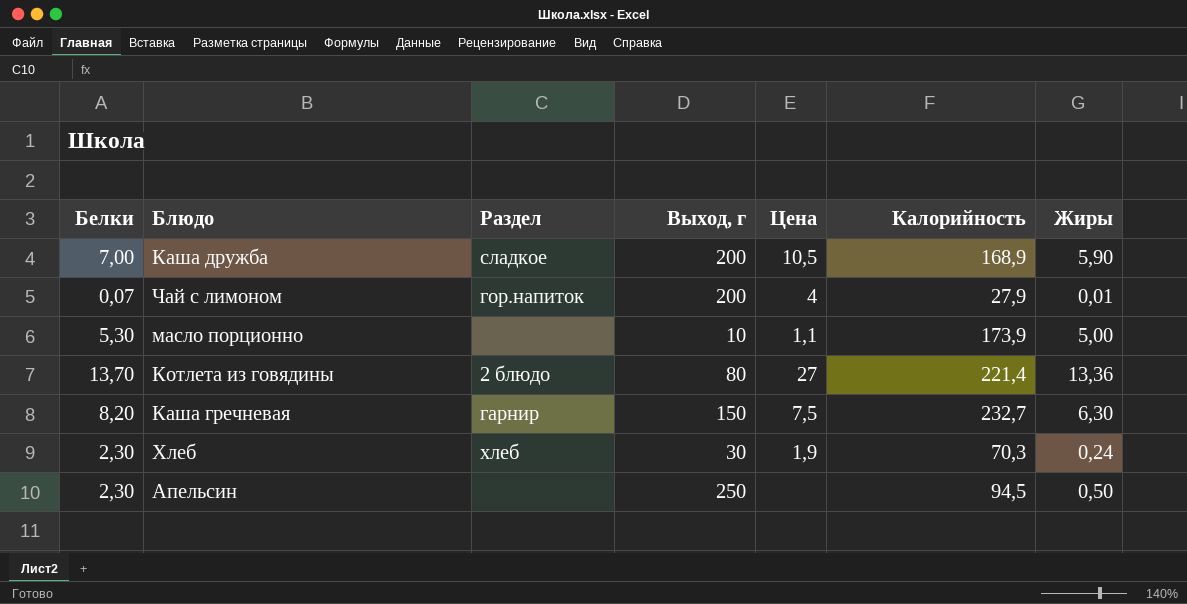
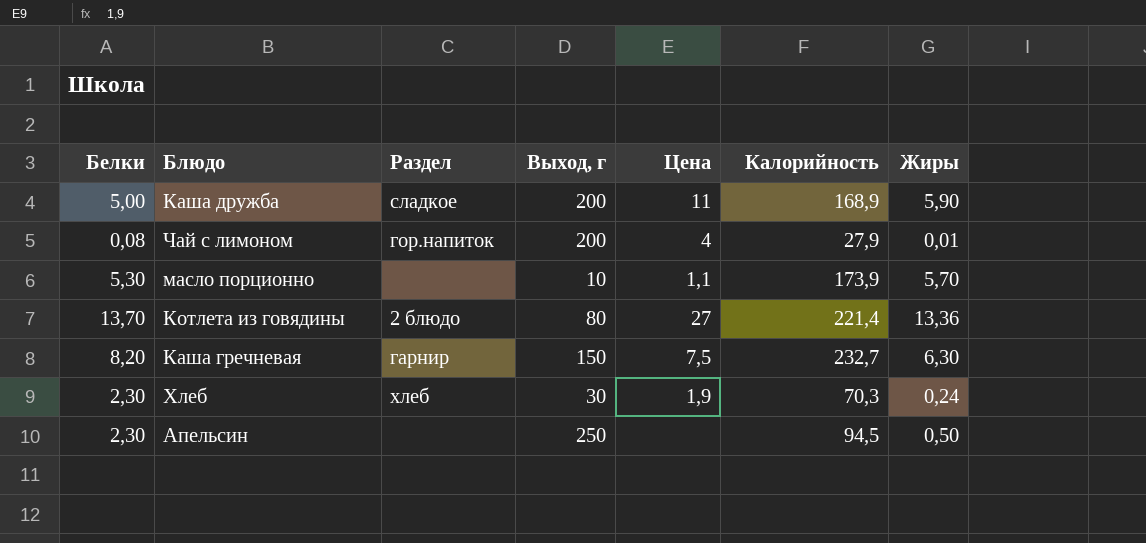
Каша дружба | Белки: 7,00 -> 5,00
Каша дружба | Цена: 10,5 -> 11
Чай с лимоном | Белки: 0,07 -> 0,08
масло порционно | Жиры: 5,00 -> 5,70

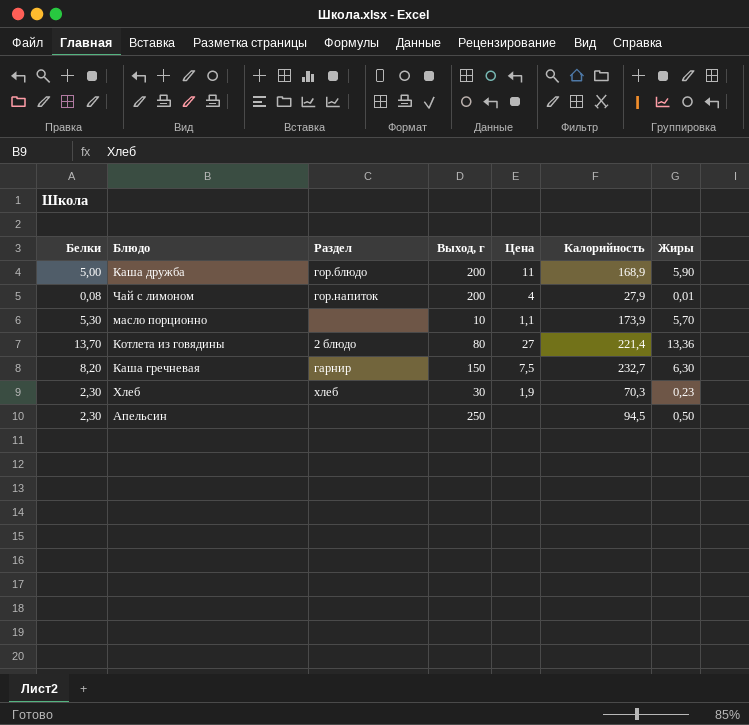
Каша дружба | Раздел: сладкое -> гор.блюдо
Хлеб | Жиры: 0,24 -> 0,23

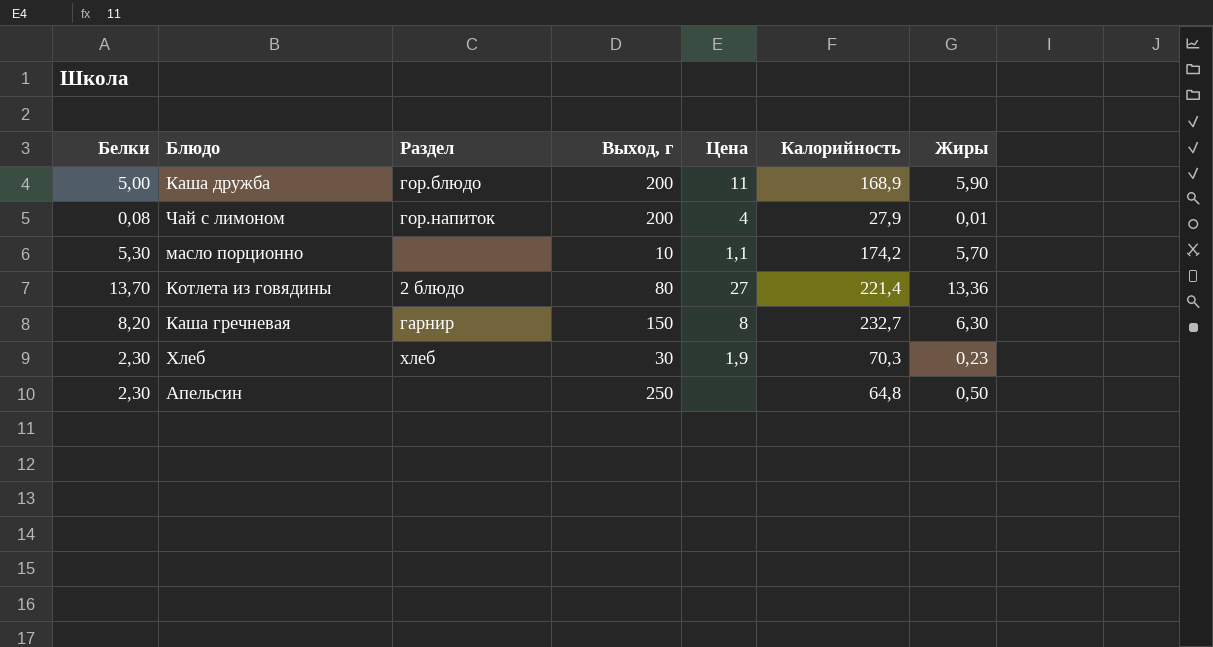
масло порционно | Калорийность: 173,9 -> 174,2
Каша гречневая | Цена: 7,5 -> 8
Апельсин | Калорийность: 94,5 -> 64,8

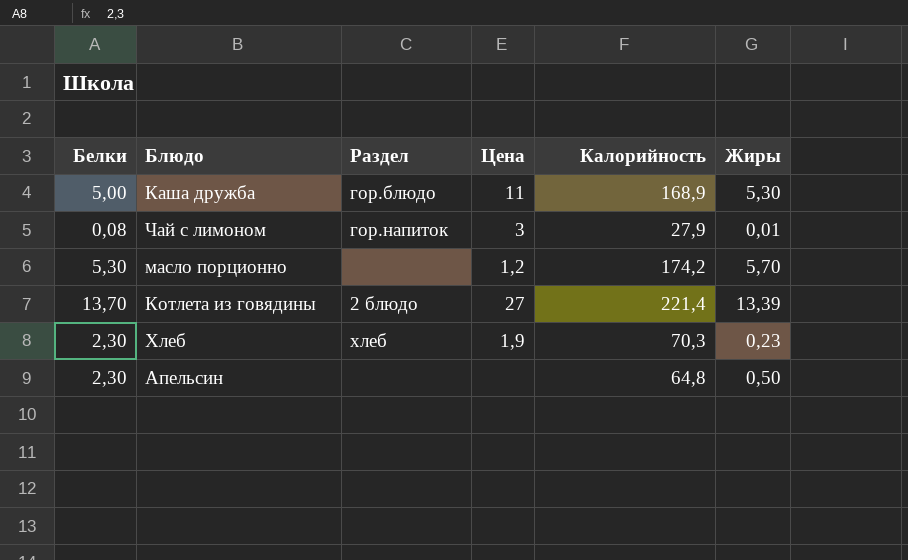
column Выход, г | position: 4 -> none
row Каша гречневая: 8,20 | гарнир | 150 | 8 | 232,7 | 6,30 -> none
Каша дружба | Жиры: 5,90 -> 5,30
Чай с лимоном | Цена: 4 -> 3
масло порционно | Цена: 1,1 -> 1,2
Котлета из говядины | Жиры: 13,36 -> 13,39

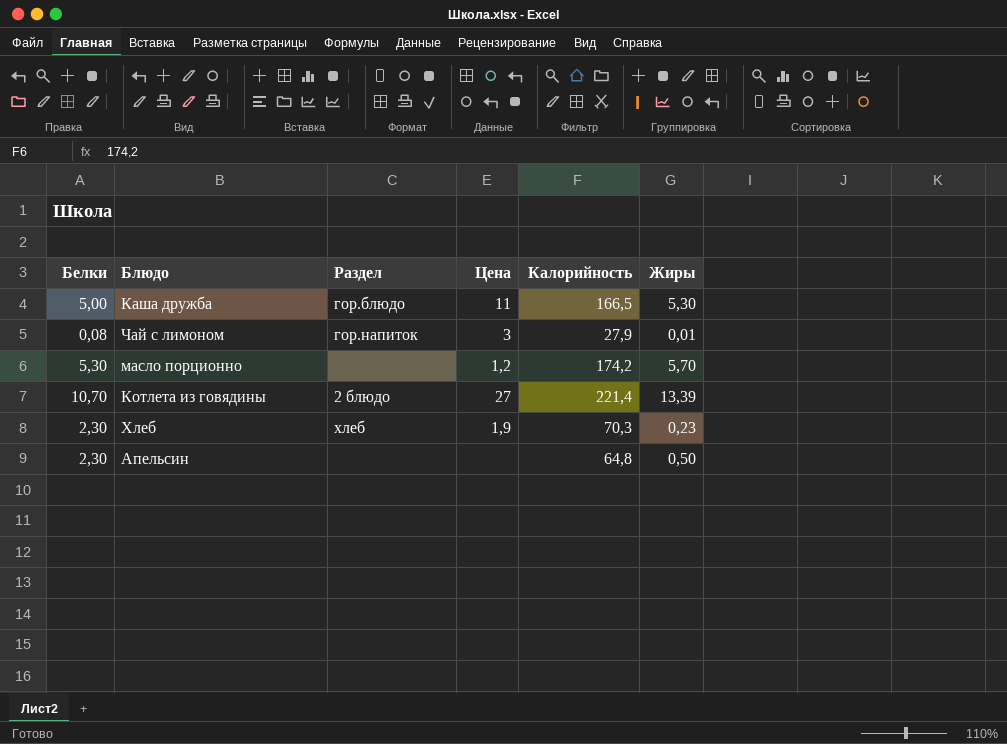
Каша дружба | Калорийность: 168,9 -> 166,5
Котлета из говядины | Белки: 13,70 -> 10,70

